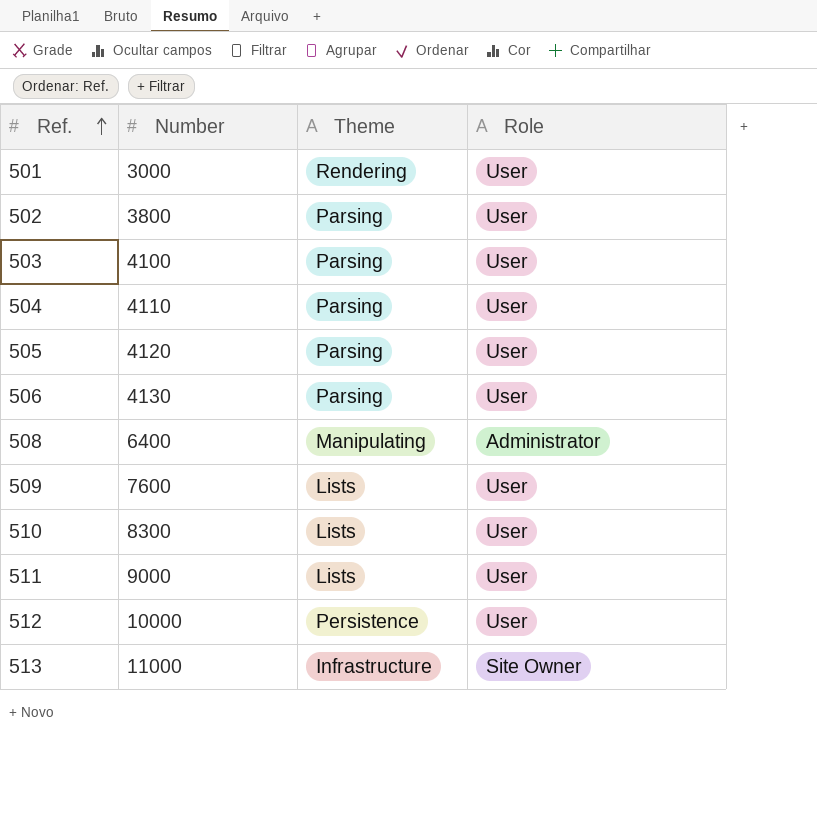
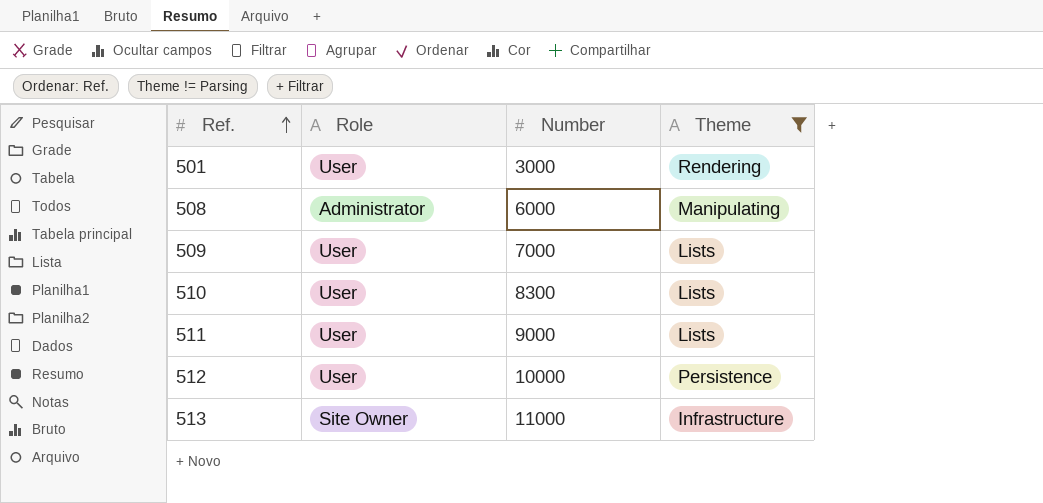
filter: none -> Theme != Parsing
column Role | position: 4 -> 2
508 | Number: 6400 -> 6000
509 | Number: 7600 -> 7000

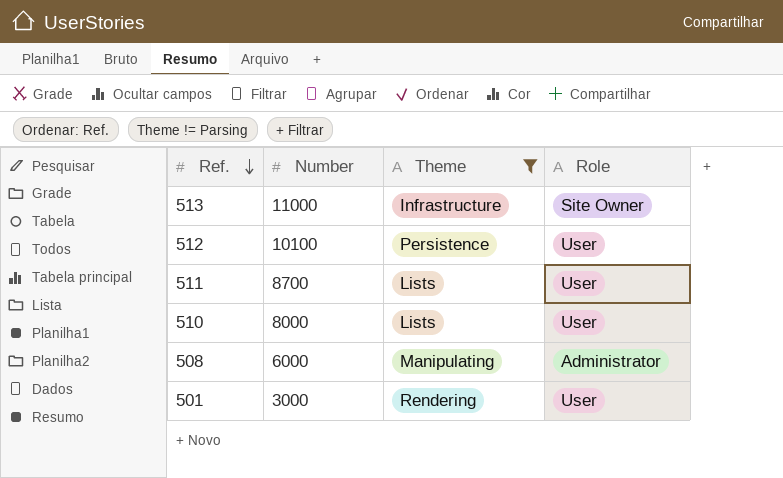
row order: Ref. ascending -> Ref. descending
column Role | position: 2 -> 4
row 509: User | 7000 | Lists -> none
512 | Number: 10000 -> 10100
511 | Number: 9000 -> 8700
510 | Number: 8300 -> 8000

